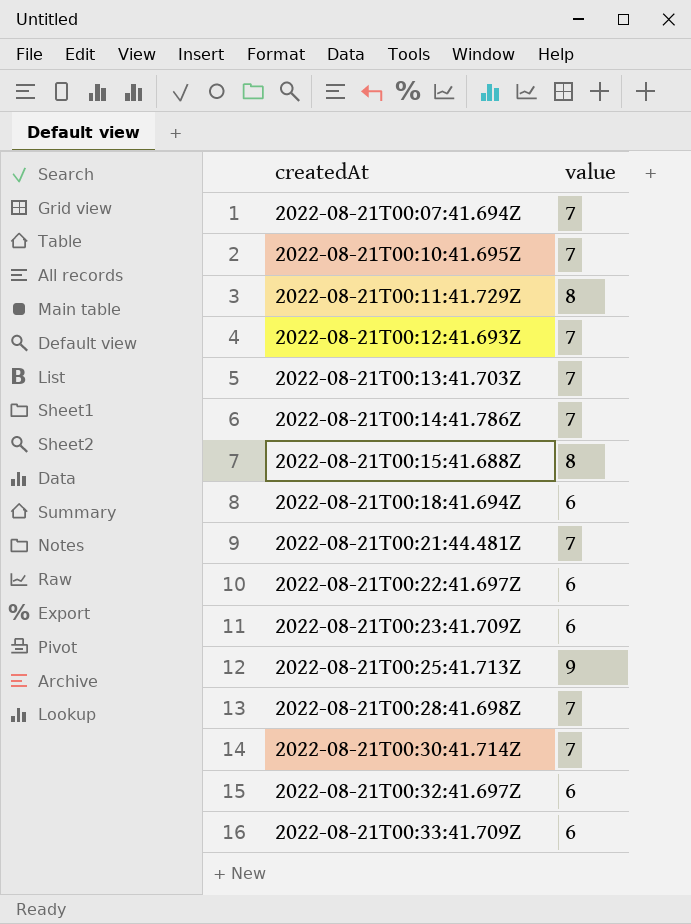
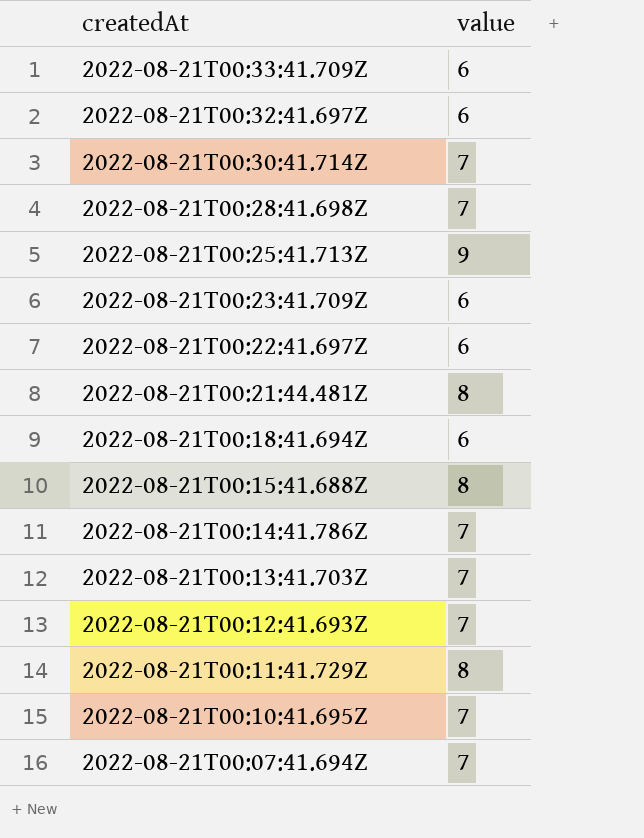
row order: createdAt ascending -> createdAt descending
2022-08-21T00:21:44.481Z | value: 7 -> 8

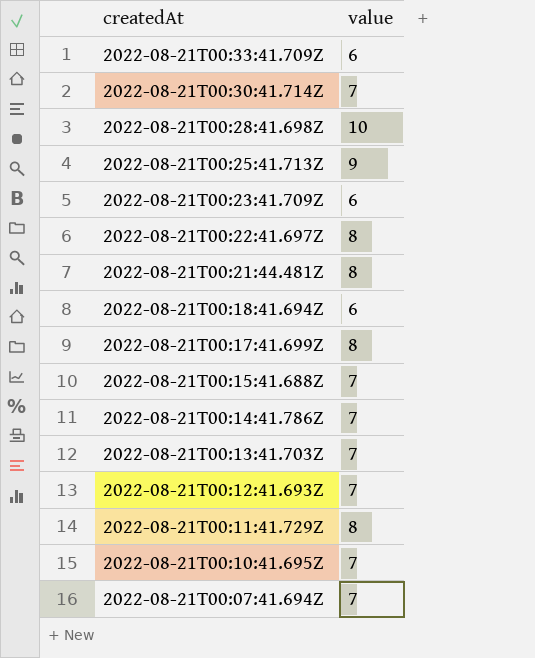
row 2022-08-21T00:32:41.697Z: 6 -> none
2022-08-21T00:28:41.698Z | value: 7 -> 10
2022-08-21T00:22:41.697Z | value: 6 -> 8
row 2022-08-21T00:17:41.699Z: none -> 8
2022-08-21T00:15:41.688Z | value: 8 -> 7

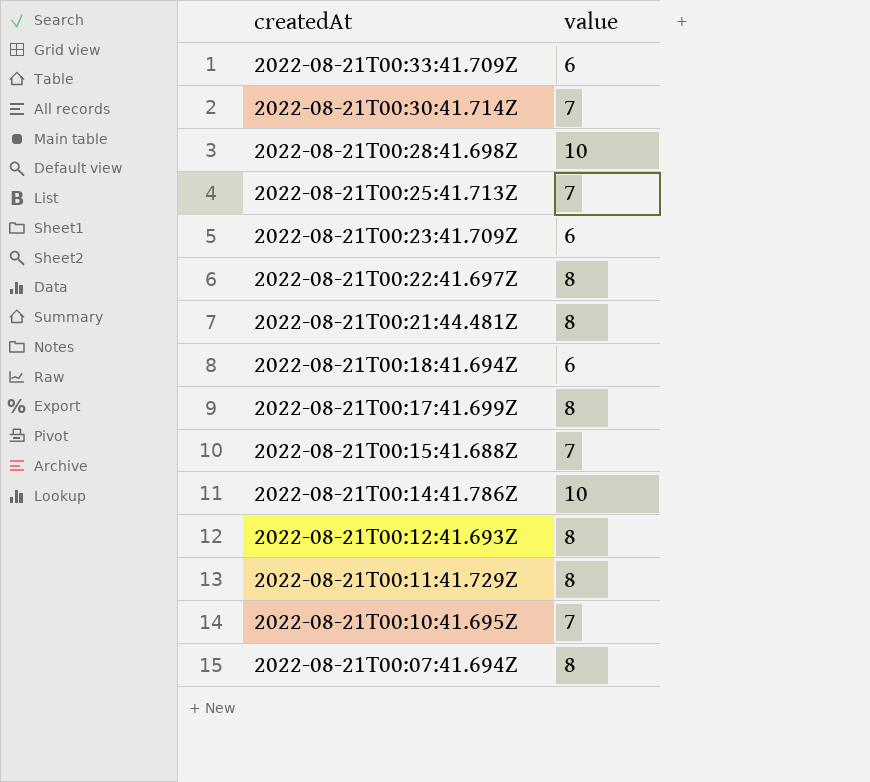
row 2022-08-21T00:13:41.703Z: 7 -> none
2022-08-21T00:25:41.713Z | value: 9 -> 7
2022-08-21T00:14:41.786Z | value: 7 -> 10
2022-08-21T00:12:41.693Z | value: 7 -> 8
2022-08-21T00:07:41.694Z | value: 7 -> 8

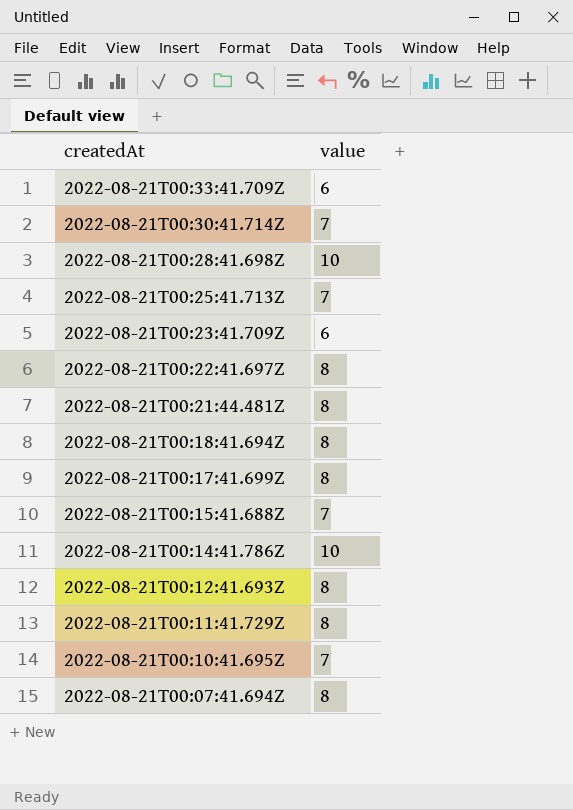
2022-08-21T00:18:41.694Z | value: 6 -> 8

